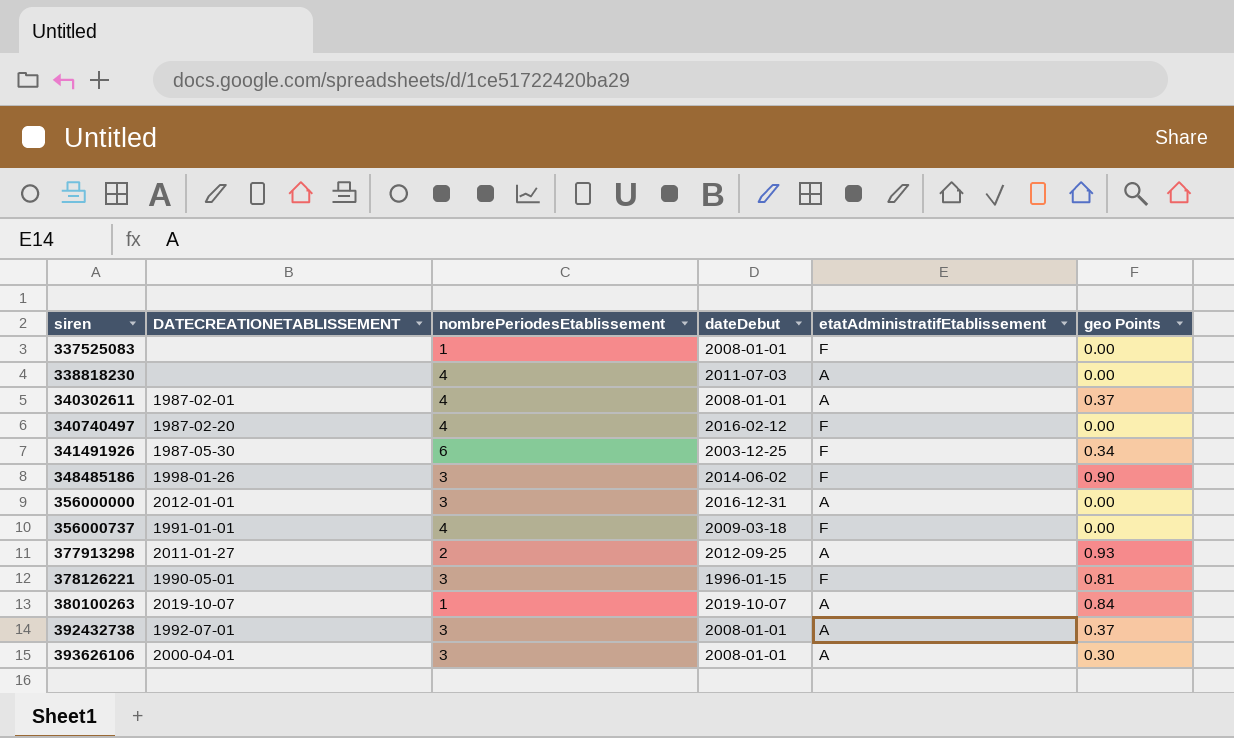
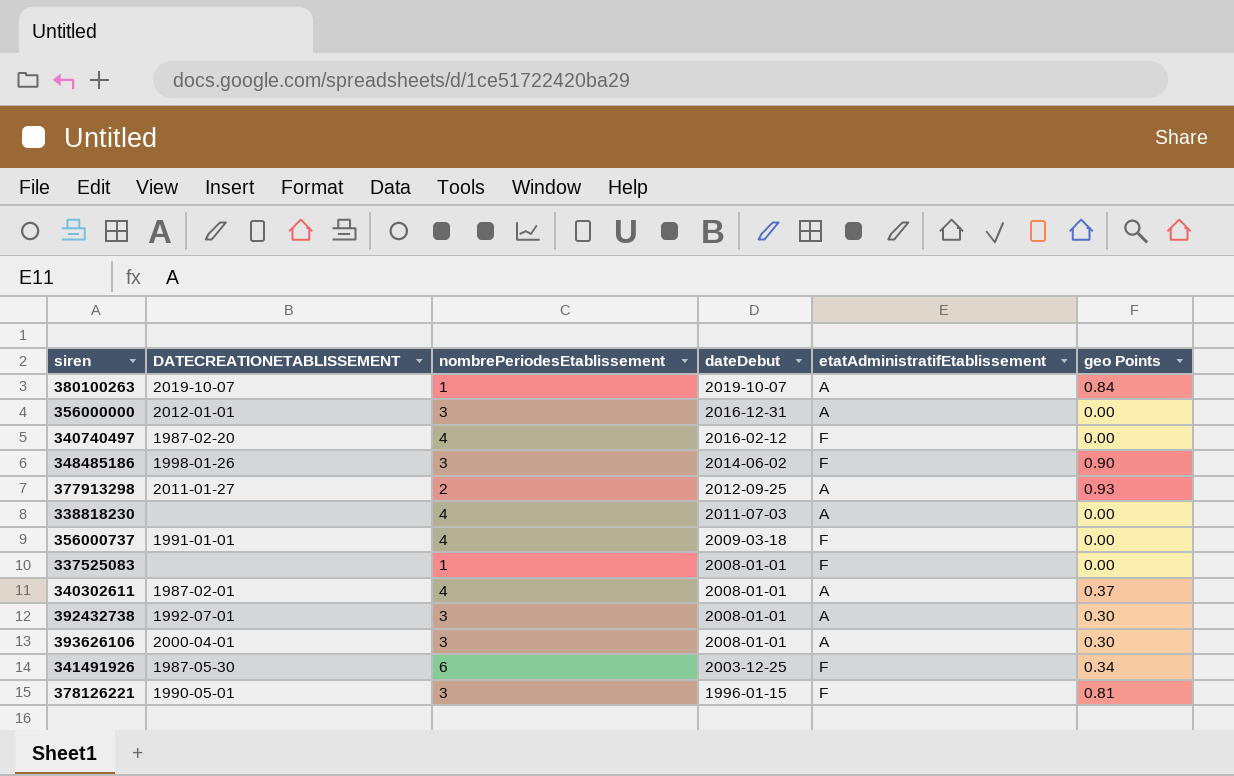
row order: siren ascending -> dateDebut descending
392432738 | geo Points: 0.37 -> 0.30

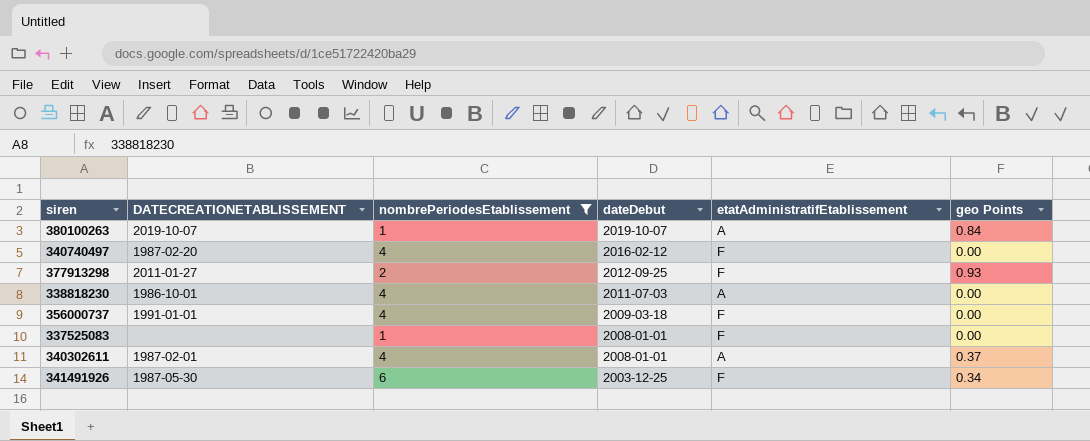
filter: none -> nombrePeriodesEtablissement != 3
377913298 | etatAdministratifEtablissement: A -> F
338818230 | DATECREATIONETABLISSEMENT: none -> 1986-10-01

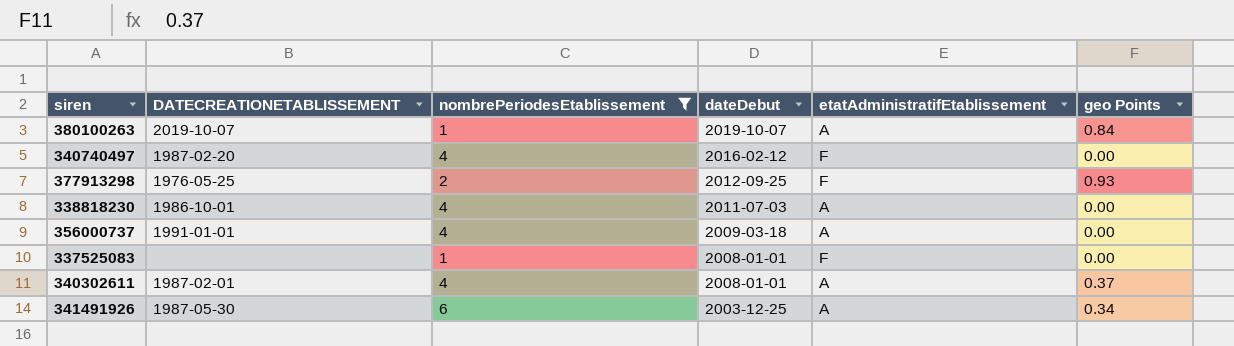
377913298 | DATECREATIONETABLISSEMENT: 2011-01-27 -> 1976-05-25
356000737 | etatAdministratifEtablissement: F -> A
341491926 | etatAdministratifEtablissement: F -> A

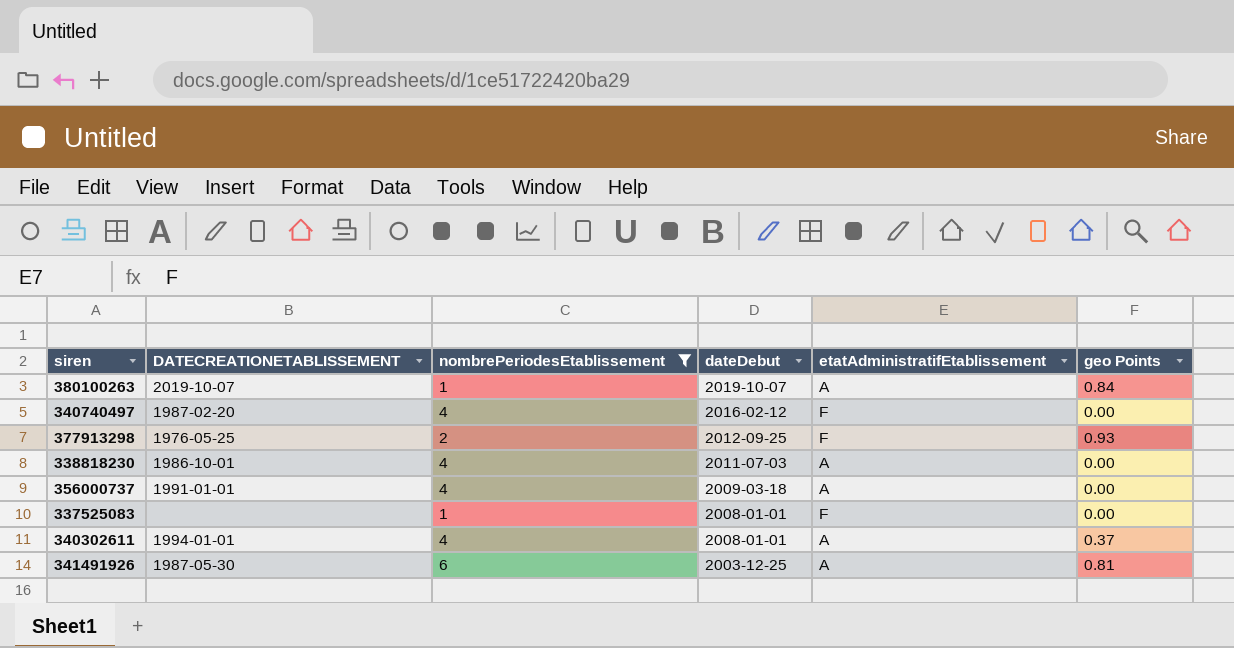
340302611 | DATECREATIONETABLISSEMENT: 1987-02-01 -> 1994-01-01
341491926 | geo Points: 0.34 -> 0.81

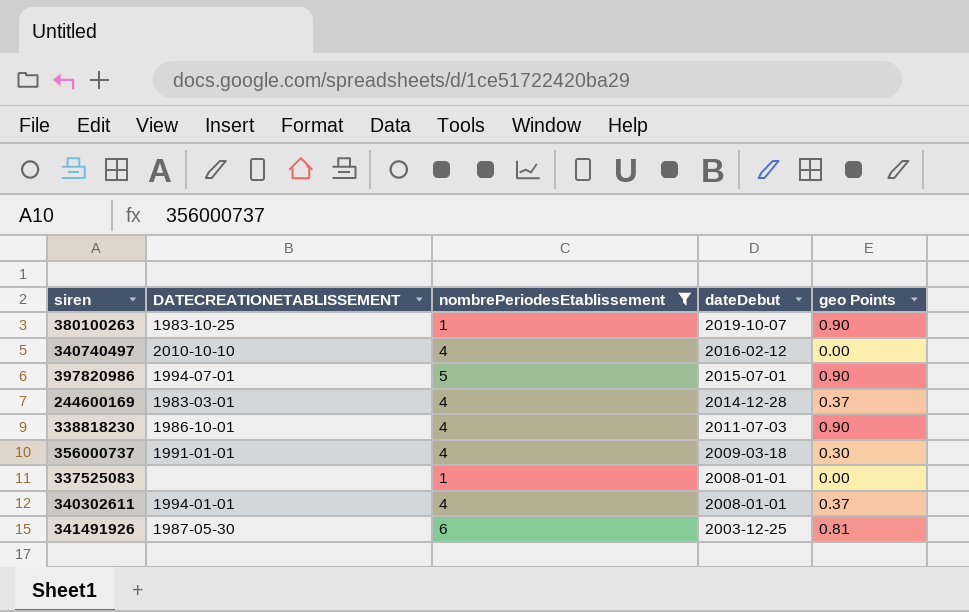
column etatAdministratifEtablissement | position: 5 -> none
row 377913298: 1976-05-25 | 2 | 2012-09-25 | F | 0.93 -> none
380100263 | DATECREATIONETABLISSEMENT: 2019-10-07 -> 1983-10-25
380100263 | geo Points: 0.84 -> 0.90
340740497 | DATECREATIONETABLISSEMENT: 1987-02-20 -> 2010-10-10
row 397820986: none -> 1994-07-01 | 5 | 2015-07-01 | 0.90
row 244600169: none -> 1983-03-01 | 4 | 2014-12-28 | 0.37
338818230 | geo Points: 0.00 -> 0.90
356000737 | geo Points: 0.00 -> 0.30

